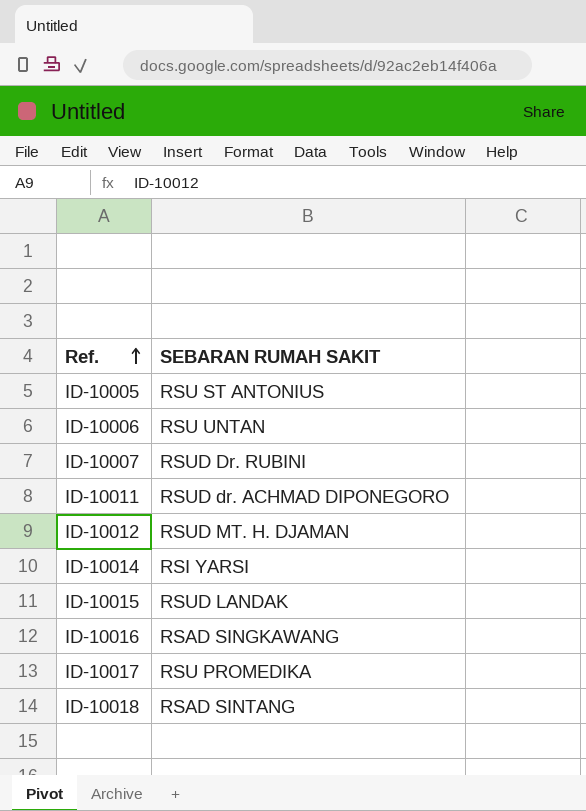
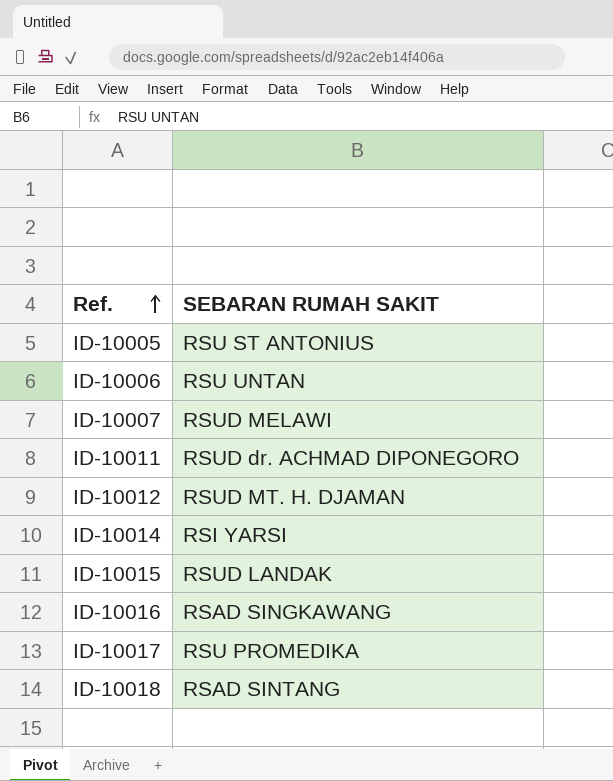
ID-10007 | SEBARAN RUMAH SAKIT: RSUD Dr. RUBINI -> RSUD MELAWI

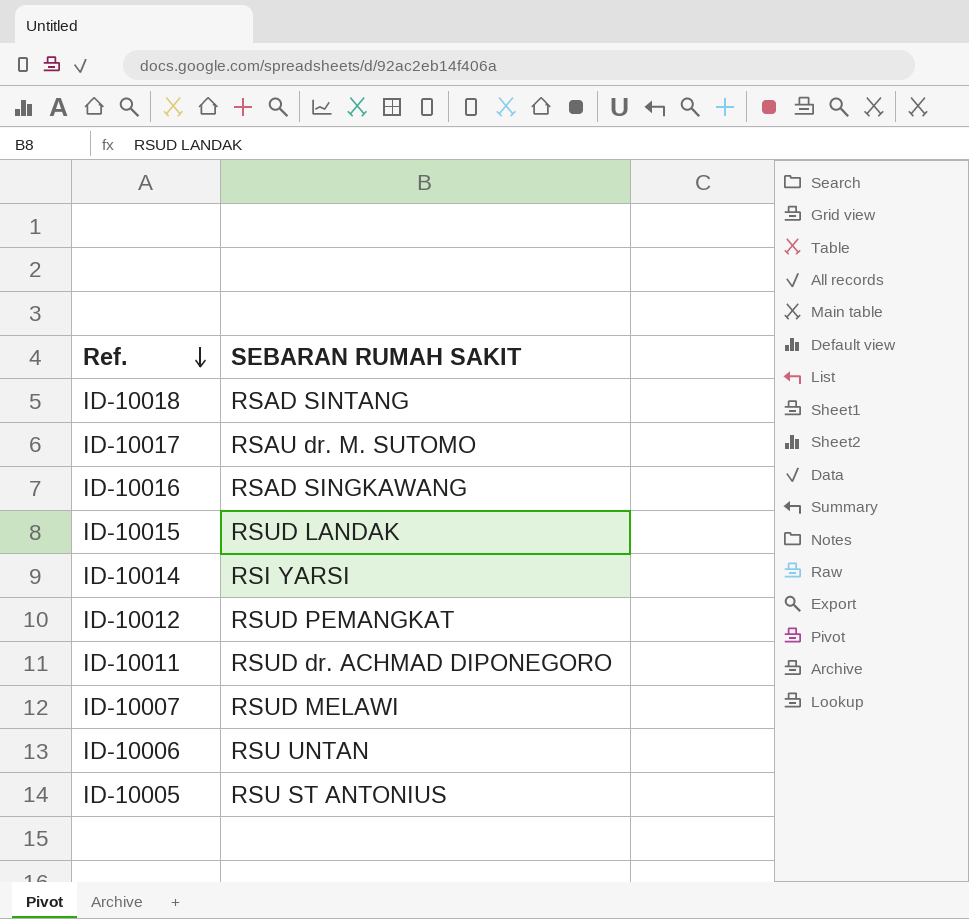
row order: Ref. ascending -> Ref. descending
ID-10017 | SEBARAN RUMAH SAKIT: RSU PROMEDIKA -> RSAU dr. M. SUTOMO
ID-10012 | SEBARAN RUMAH SAKIT: RSUD MT. H. DJAMAN -> RSUD PEMANGKAT

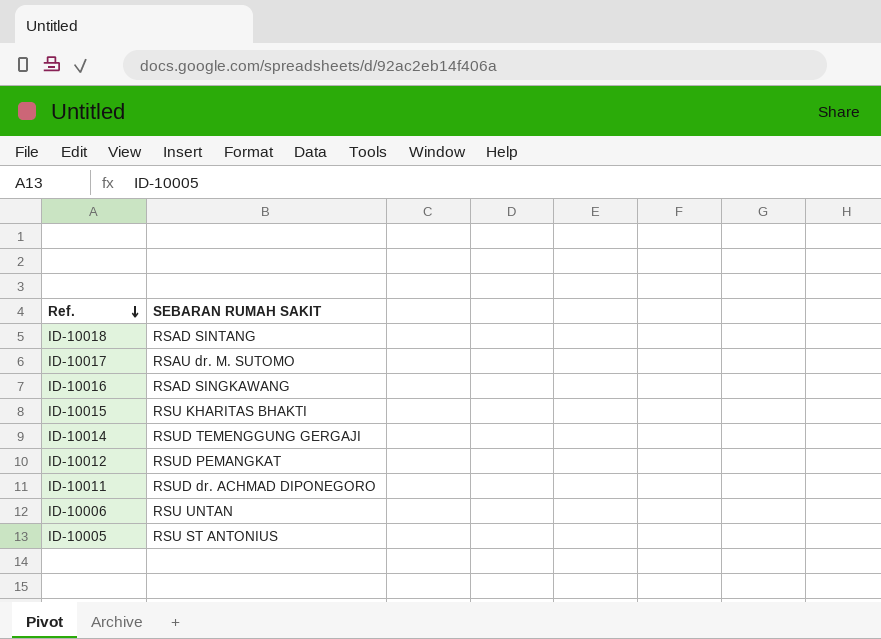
row ID-10007: RSUD MELAWI -> none
ID-10015 | SEBARAN RUMAH SAKIT: RSUD LANDAK -> RSU KHARITAS BHAKTI
ID-10014 | SEBARAN RUMAH SAKIT: RSI YARSI -> RSUD TEMENGGUNG GERGAJI

